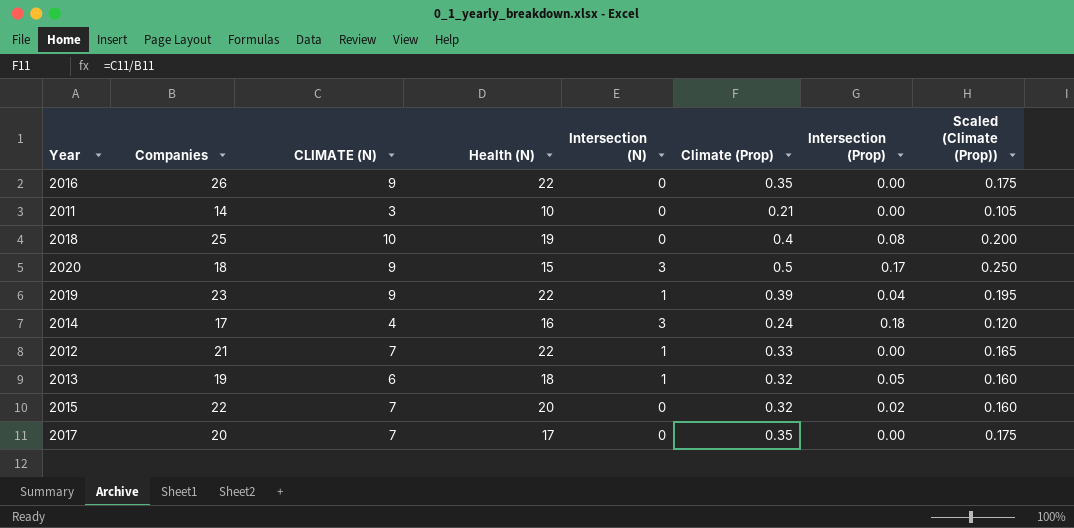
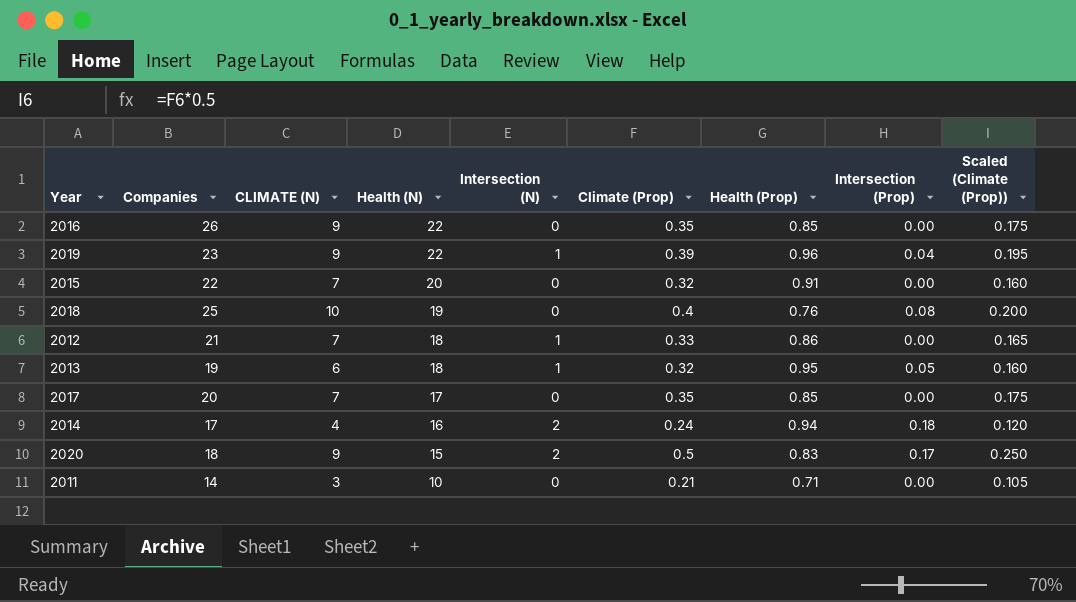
row order: none -> Health (N) descending
column Health (Prop) | formula: none -> [Health (N)] / [Companies]
2015 | Intersection (Prop): 0.02 -> 0.00
2012 | Health (N): 22 -> 18
2014 | Intersection (N): 3 -> 2
2020 | Intersection (N): 3 -> 2

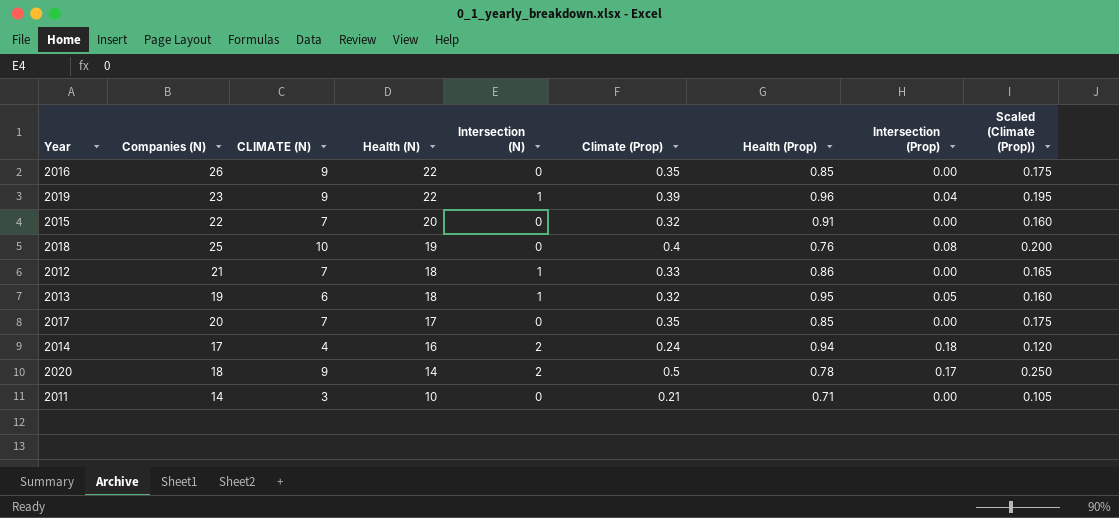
column name: Companies -> Companies (N)
2020 | Health (N): 15 -> 14
2020 | Health (Prop): 0.83 -> 0.78

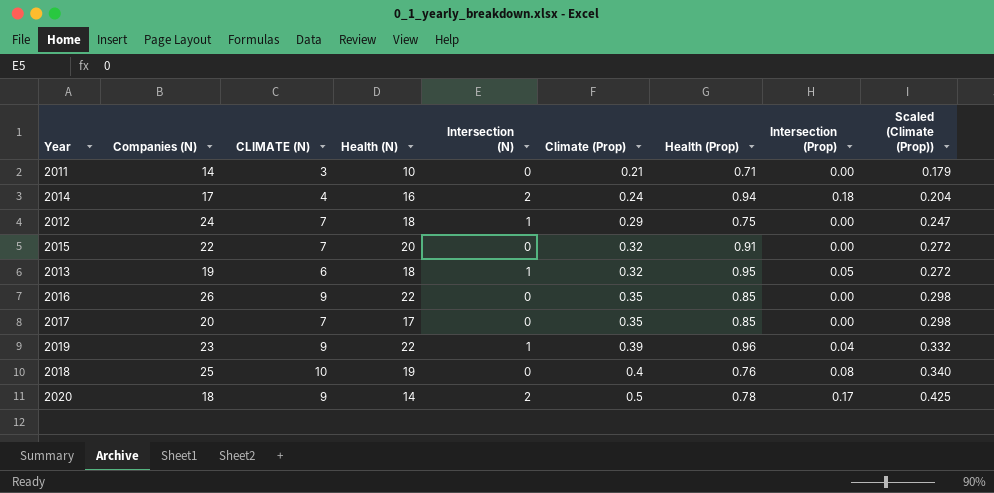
row order: Health (N) descending -> Climate (Prop) ascending
column Scaled (Climate (Prop)) | formula: [Climate (Prop)] * 0.5 -> [Climate (Prop)] * 0.85
2012 | Companies (N): 21 -> 24
2012 | Climate (Prop): 0.33 -> 0.29
2012 | Health (Prop): 0.86 -> 0.75

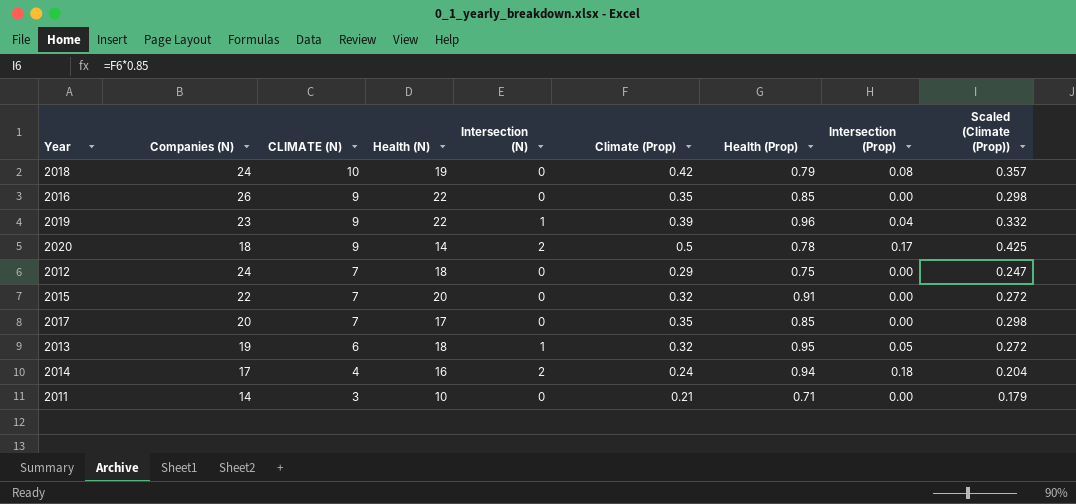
row order: Climate (Prop) ascending -> CLIMATE (N) descending
2018 | Companies (N): 25 -> 24
2018 | Climate (Prop): 0.4 -> 0.42
2018 | Health (Prop): 0.76 -> 0.79
2018 | Scaled (Climate (Prop)): 0.340 -> 0.357
2012 | Intersection (N): 1 -> 0

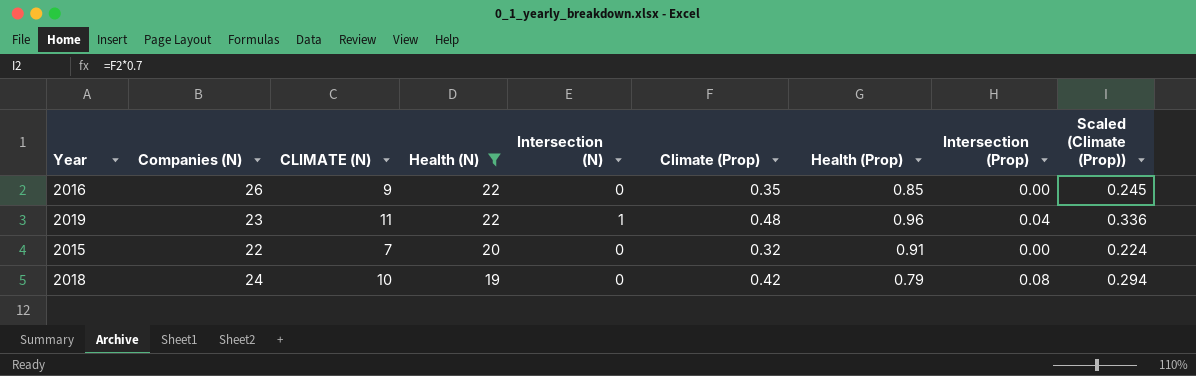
filter: none -> Health (N) >= 19
row order: CLIMATE (N) descending -> Health (N) descending
column Scaled (Climate (Prop)) | formula: [Climate (Prop)] * 0.85 -> [Climate (Prop)] * 0.7
2019 | CLIMATE (N): 9 -> 11
2019 | Climate (Prop): 0.39 -> 0.48

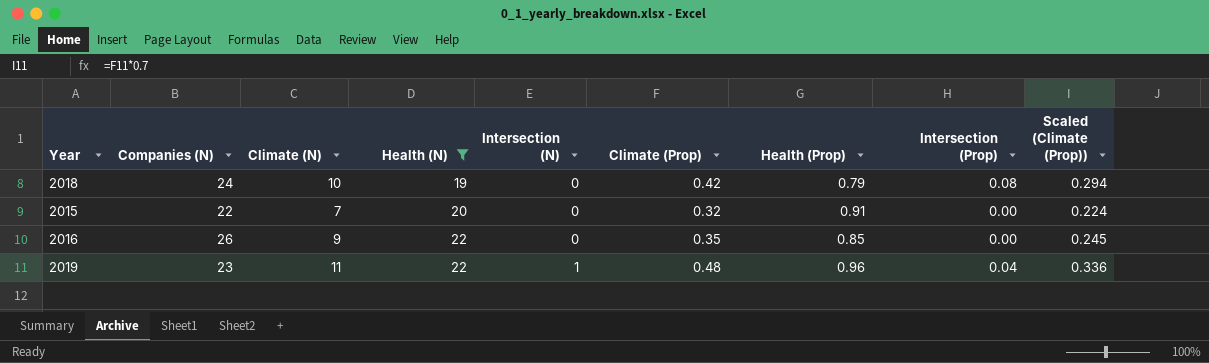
row order: Health (N) descending -> Health (N) ascending
column name: CLIMATE (N) -> Climate (N)

